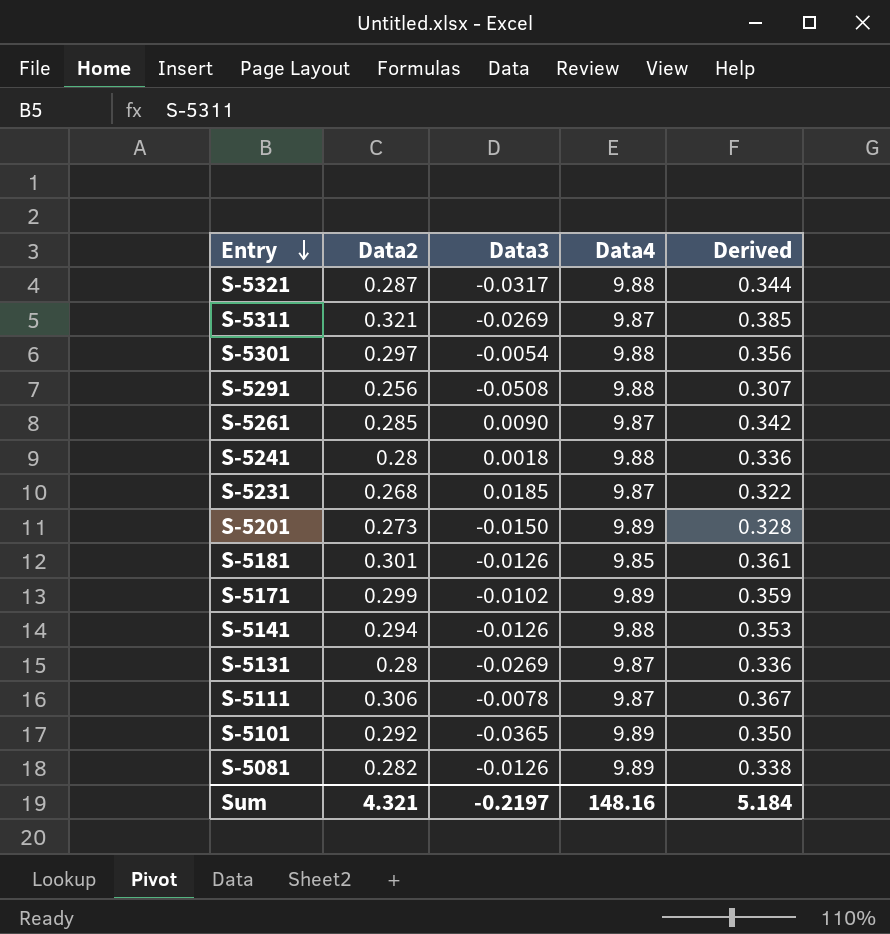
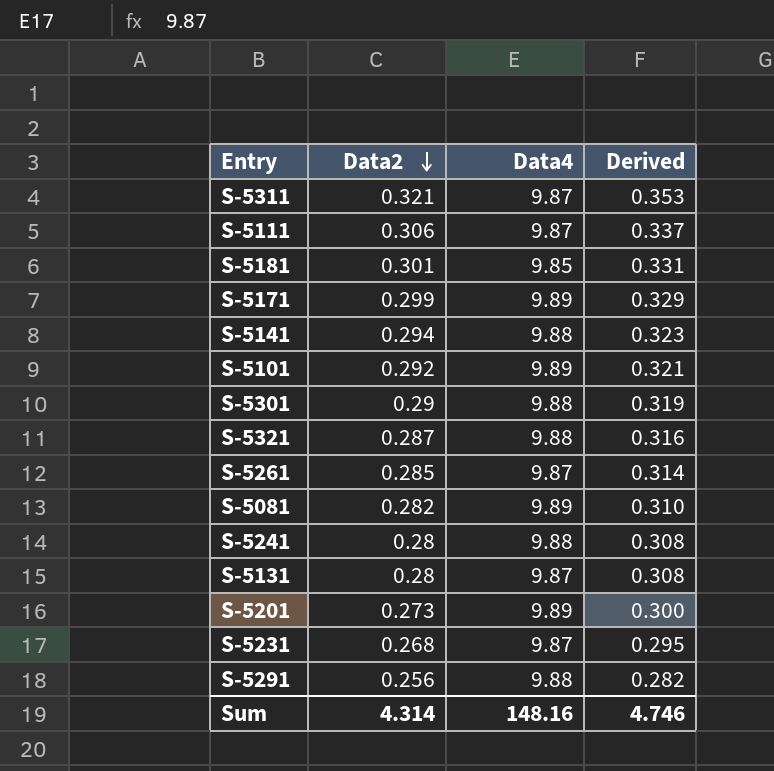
row order: Entry descending -> Data2 descending
column Data3 | position: 3 -> none
column Derived | formula: [Data2] * 1.2 -> [Data2] * 1.1
S-5301 | Data2: 0.297 -> 0.29
Sum | Data2: 4.321 -> 4.314
Sum | Derived: 5.184 -> 4.746

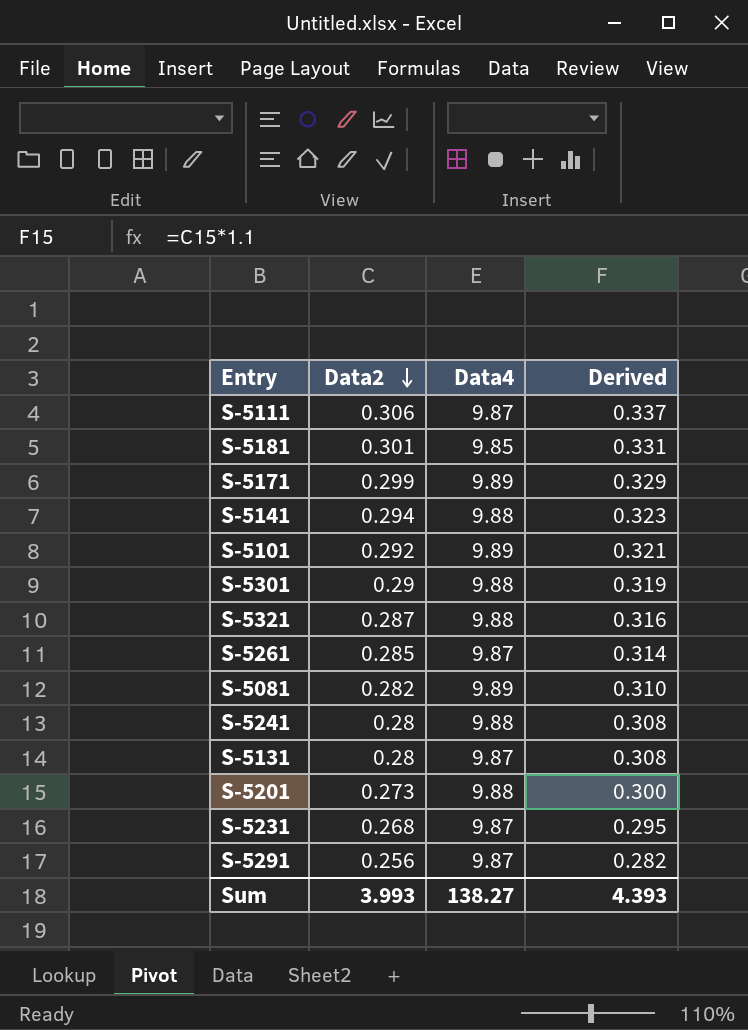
row S-5311: 0.321 | 9.87 | 0.353 -> none
S-5201 | Data4: 9.89 -> 9.88
S-5291 | Data4: 9.88 -> 9.87
Sum | Data2: 4.314 -> 3.993
Sum | Data4: 148.16 -> 138.27
Sum | Derived: 4.746 -> 4.393

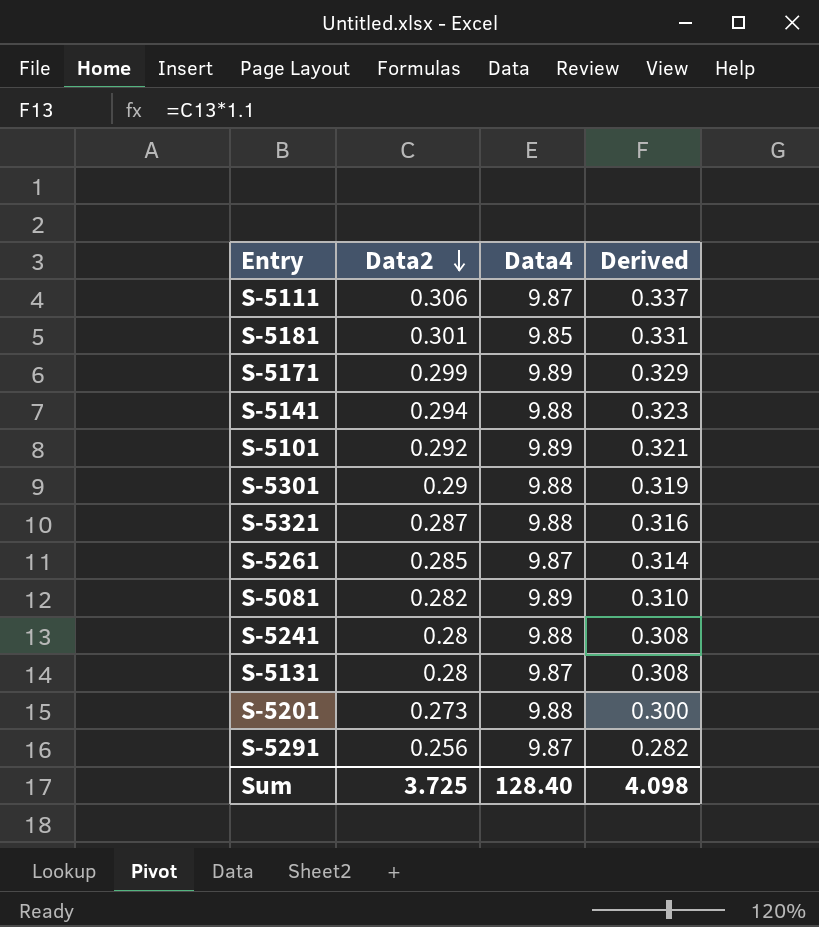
row S-5231: 0.268 | 9.87 | 0.295 -> none
Sum | Data2: 3.993 -> 3.725
Sum | Data4: 138.27 -> 128.40
Sum | Derived: 4.393 -> 4.098

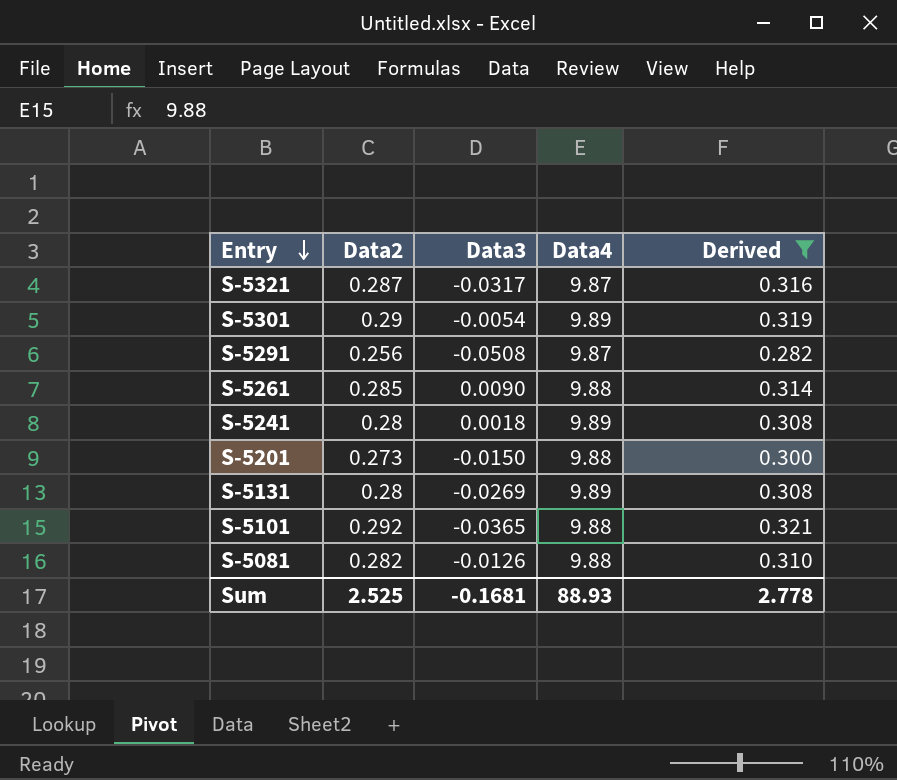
filter: none -> Derived <= 0.321
row order: Data2 descending -> Entry descending
column Data3 | position: none -> 3
S-5321 | Data4: 9.88 -> 9.87
S-5301 | Data4: 9.88 -> 9.89
S-5261 | Data4: 9.87 -> 9.88
S-5241 | Data4: 9.88 -> 9.89
S-5131 | Data4: 9.87 -> 9.89
S-5101 | Data4: 9.89 -> 9.88
S-5081 | Data4: 9.89 -> 9.88
Sum | Data2: 3.725 -> 2.525
Sum | Data4: 128.40 -> 88.93
Sum | Derived: 4.098 -> 2.778

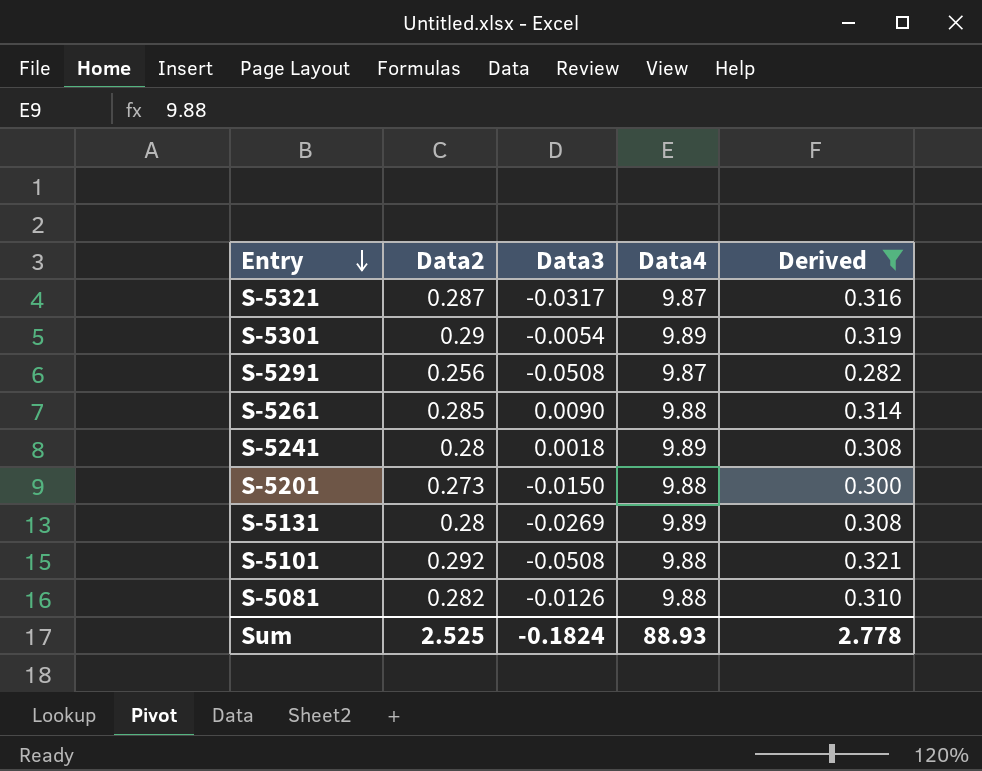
S-5101 | Data3: -0.0365 -> -0.0508
Sum | Data3: -0.1681 -> -0.1824

